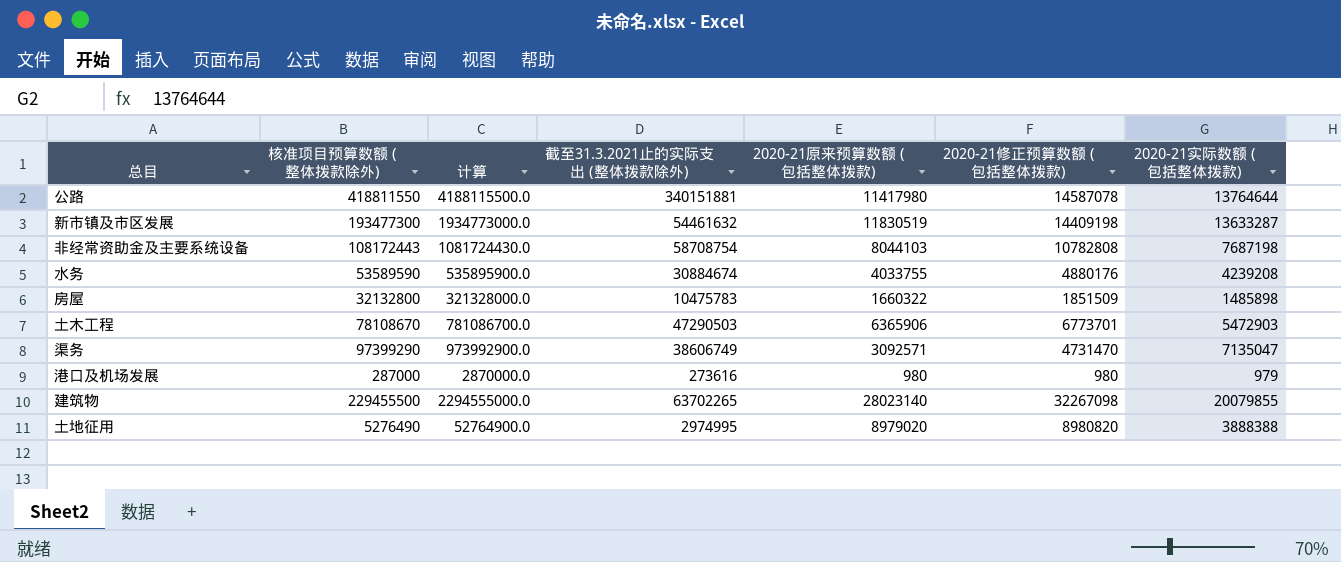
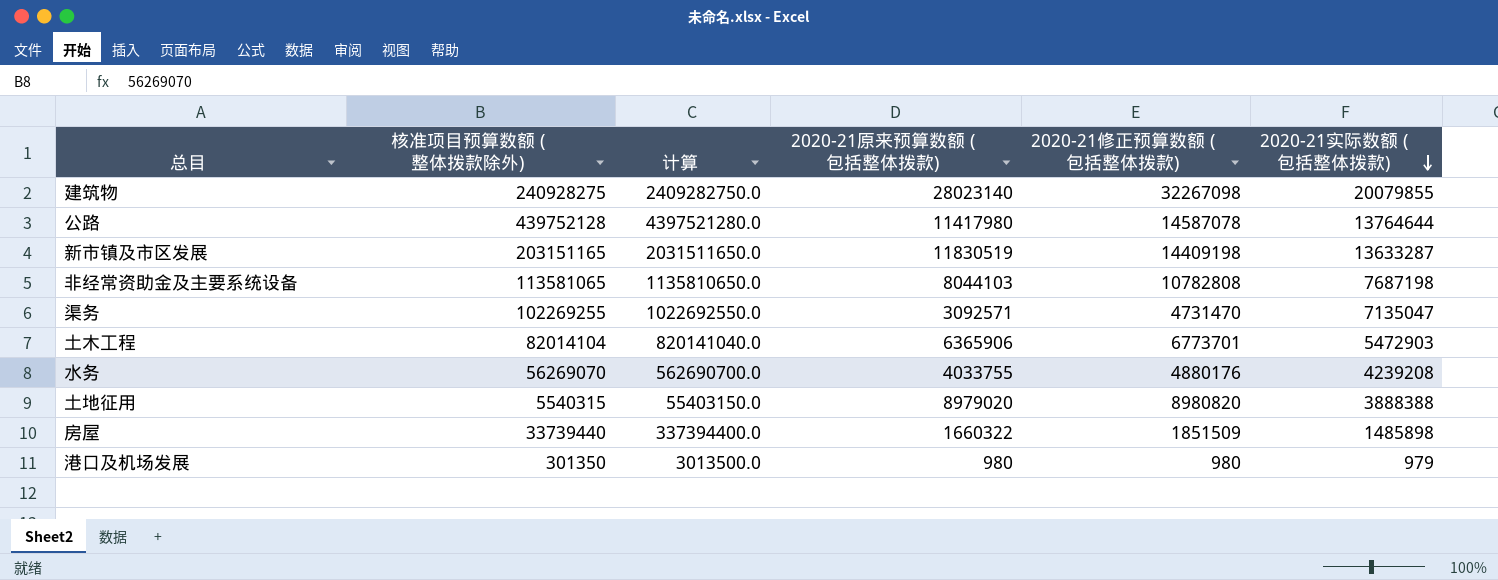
row order: none -> 2020-21实际数额 (包括整体拨款) descending
column 截至31.3.2021止的实际支出 (整体拨款除外) | position: 4 -> none
建筑物 | 核准项目预算数额 (整体拨款除外): 229455500 -> 240928275
建筑物 | 计算: 2294555000.0 -> 2409282750.0
公路 | 核准项目预算数额 (整体拨款除外): 418811550 -> 439752128
公路 | 计算: 4188115500.0 -> 4397521280.0
新市镇及市区发展 | 核准项目预算数额 (整体拨款除外): 193477300 -> 203151165
新市镇及市区发展 | 计算: 1934773000.0 -> 2031511650.0
非经常资助金及主要系统设备 | 核准项目预算数额 (整体拨款除外): 108172443 -> 113581065
非经常资助金及主要系统设备 | 计算: 1081724430.0 -> 1135810650.0
渠务 | 核准项目预算数额 (整体拨款除外): 97399290 -> 102269255
渠务 | 计算: 973992900.0 -> 1022692550.0
土木工程 | 核准项目预算数额 (整体拨款除外): 78108670 -> 82014104
土木工程 | 计算: 781086700.0 -> 820141040.0
水务 | 核准项目预算数额 (整体拨款除外): 53589590 -> 56269070
水务 | 计算: 535895900.0 -> 562690700.0
土地征用 | 核准项目预算数额 (整体拨款除外): 5276490 -> 5540315
土地征用 | 计算: 52764900.0 -> 55403150.0
房屋 | 核准项目预算数额 (整体拨款除外): 32132800 -> 33739440
房屋 | 计算: 321328000.0 -> 337394400.0
港口及机场发展 | 核准项目预算数额 (整体拨款除外): 287000 -> 301350
港口及机场发展 | 计算: 2870000.0 -> 3013500.0

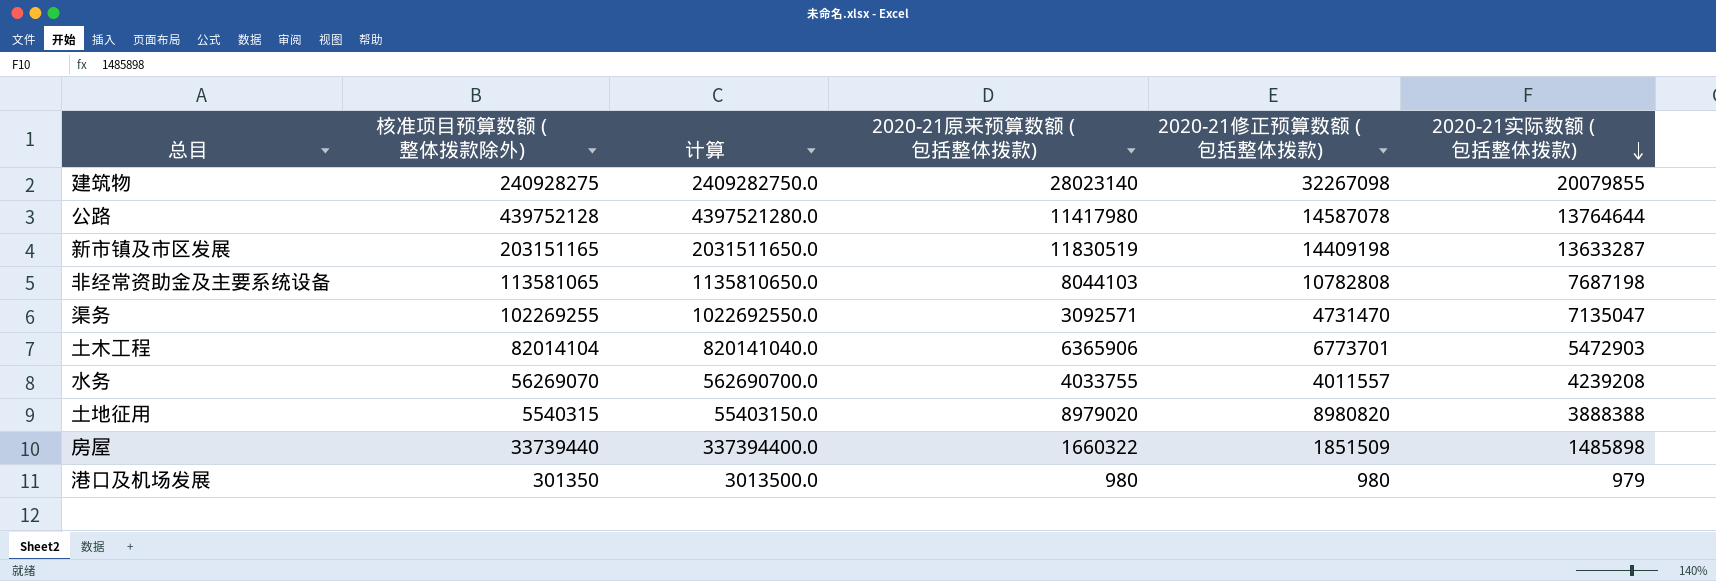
水务 | 2020-21修正预算数额 (包括整体拨款): 4880176 -> 4011557

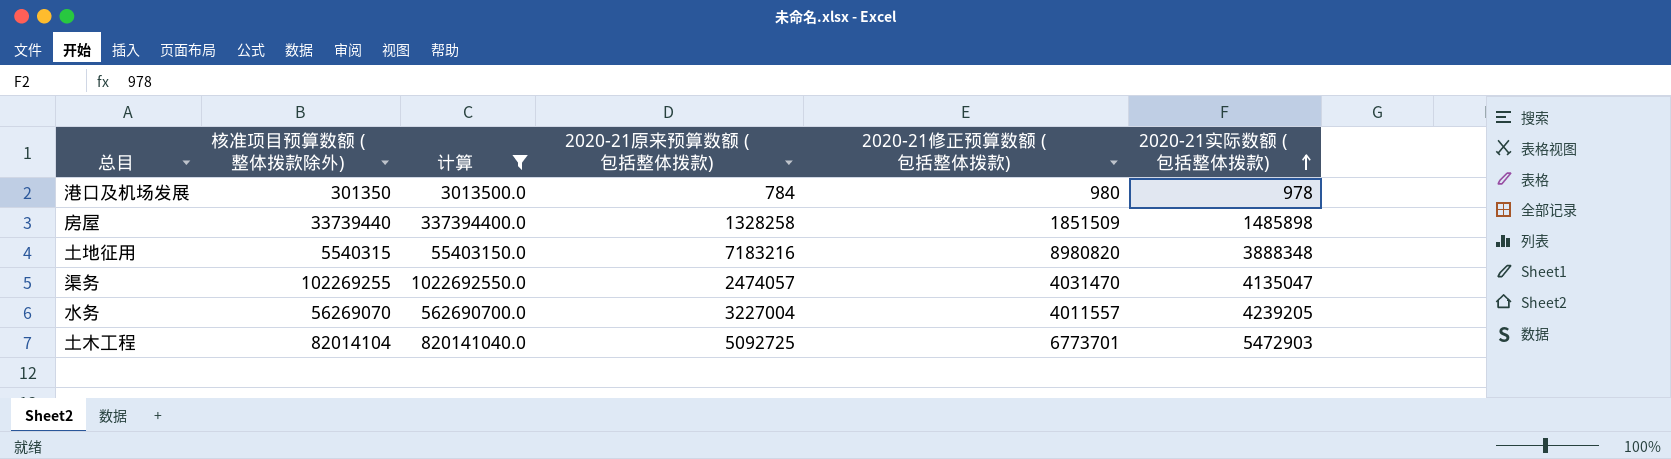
filter: none -> 计算 <= 1022692550.0
row order: 2020-21实际数额 (包括整体拨款) descending -> 2020-21实际数额 (包括整体拨款) ascending
港口及机场发展 | 2020-21原来预算数额 (包括整体拨款): 980 -> 784
港口及机场发展 | 2020-21实际数额 (包括整体拨款): 979 -> 978
房屋 | 2020-21原来预算数额 (包括整体拨款): 1660322 -> 1328258
土地征用 | 2020-21原来预算数额 (包括整体拨款): 8979020 -> 7183216
土地征用 | 2020-21实际数额 (包括整体拨款): 3888388 -> 3888348
渠务 | 2020-21原来预算数额 (包括整体拨款): 3092571 -> 2474057
渠务 | 2020-21修正预算数额 (包括整体拨款): 4731470 -> 4031470
渠务 | 2020-21实际数额 (包括整体拨款): 7135047 -> 4135047
水务 | 2020-21原来预算数额 (包括整体拨款): 4033755 -> 3227004
水务 | 2020-21实际数额 (包括整体拨款): 4239208 -> 4239205
土木工程 | 2020-21原来预算数额 (包括整体拨款): 6365906 -> 5092725

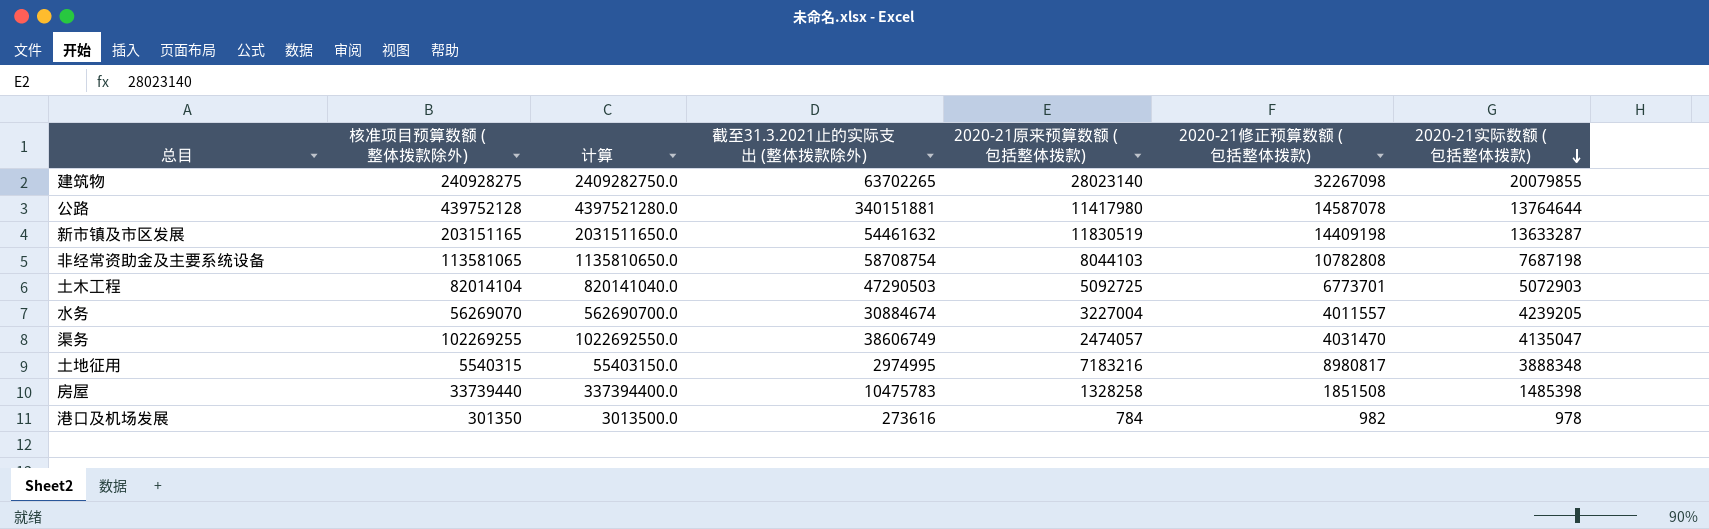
filter: 计算 <= 1022692550.0 -> none
row order: 2020-21实际数额 (包括整体拨款) ascending -> 2020-21实际数额 (包括整体拨款) descending
column 截至31.3.2021止的实际支出 (整体拨款除外) | position: none -> 4
土木工程 | 2020-21实际数额 (包括整体拨款): 5472903 -> 5072903
土地征用 | 2020-21修正预算数额 (包括整体拨款): 8980820 -> 8980817
房屋 | 2020-21修正预算数额 (包括整体拨款): 1851509 -> 1851508
房屋 | 2020-21实际数额 (包括整体拨款): 1485898 -> 1485398
港口及机场发展 | 2020-21修正预算数额 (包括整体拨款): 980 -> 982

